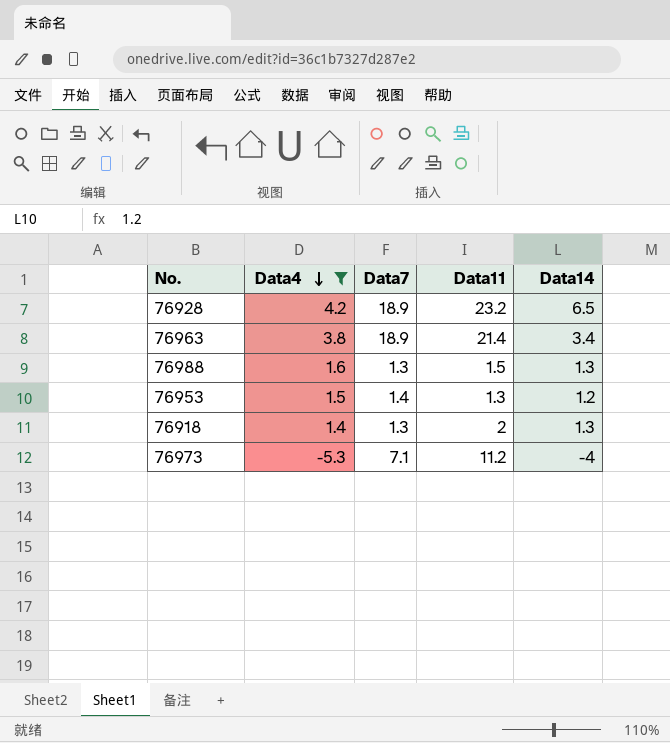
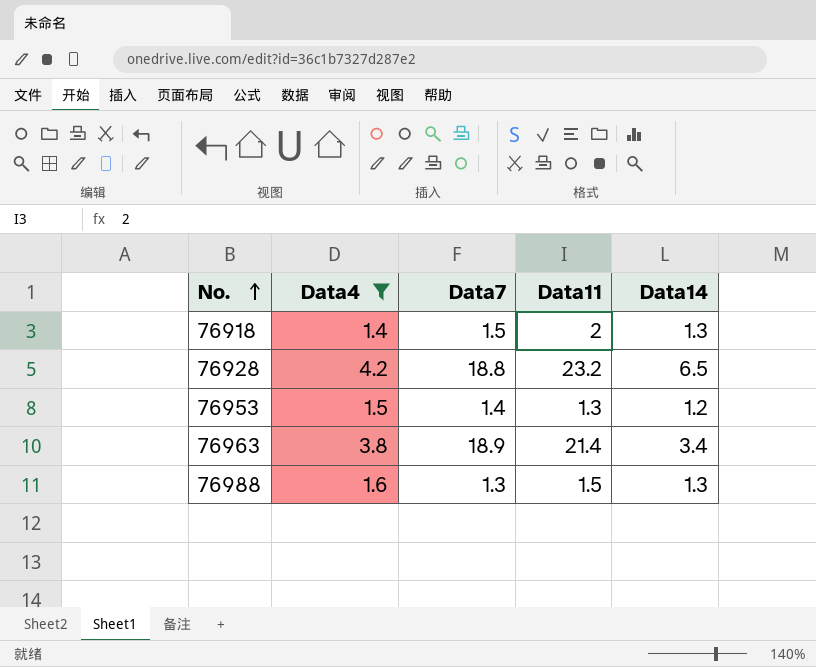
row order: Data4 descending -> No. ascending
row 76973: -5.3 | 7.1 | 11.2 | -4 -> none
76918 | Data7: 1.3 -> 1.5
76928 | Data7: 18.9 -> 18.8

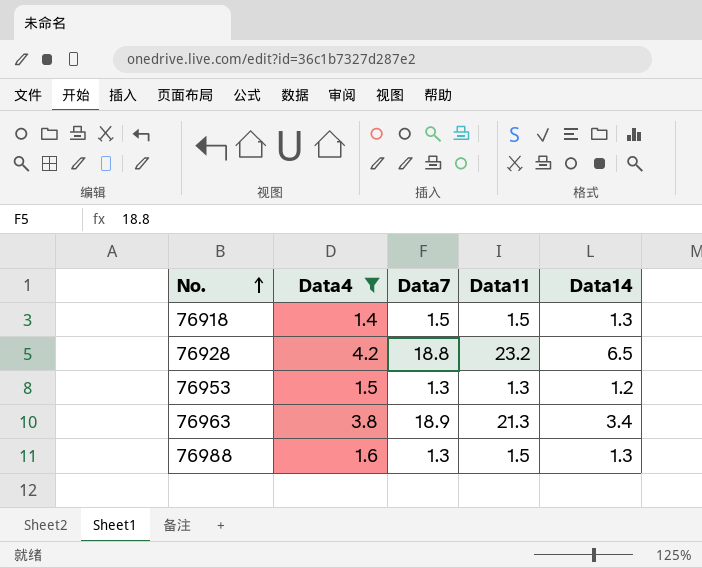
76918 | Data11: 2 -> 1.5
76953 | Data7: 1.4 -> 1.3
76963 | Data11: 21.4 -> 21.3

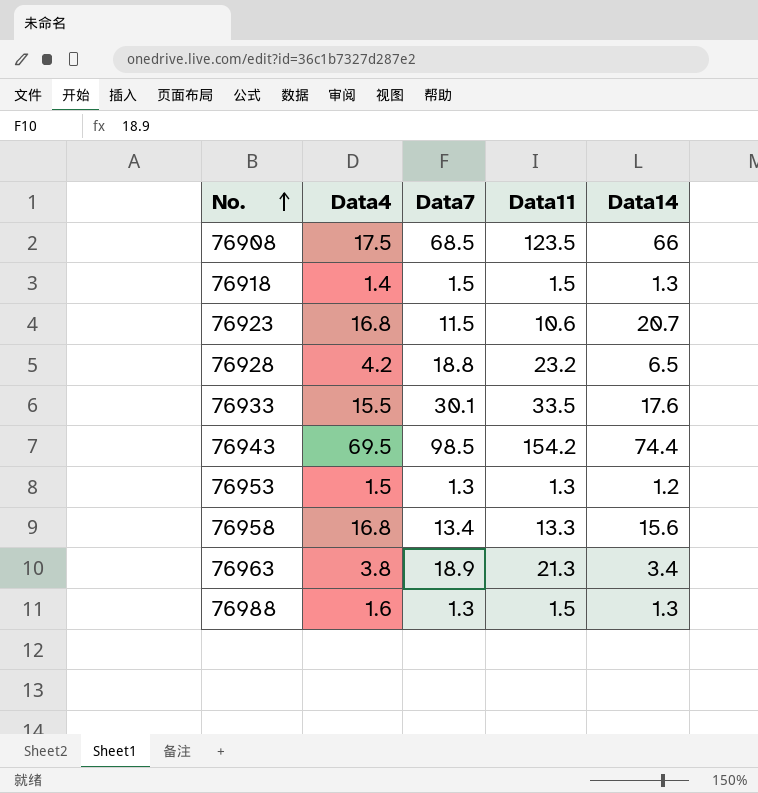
filter: Data4 <= 4.2 -> none

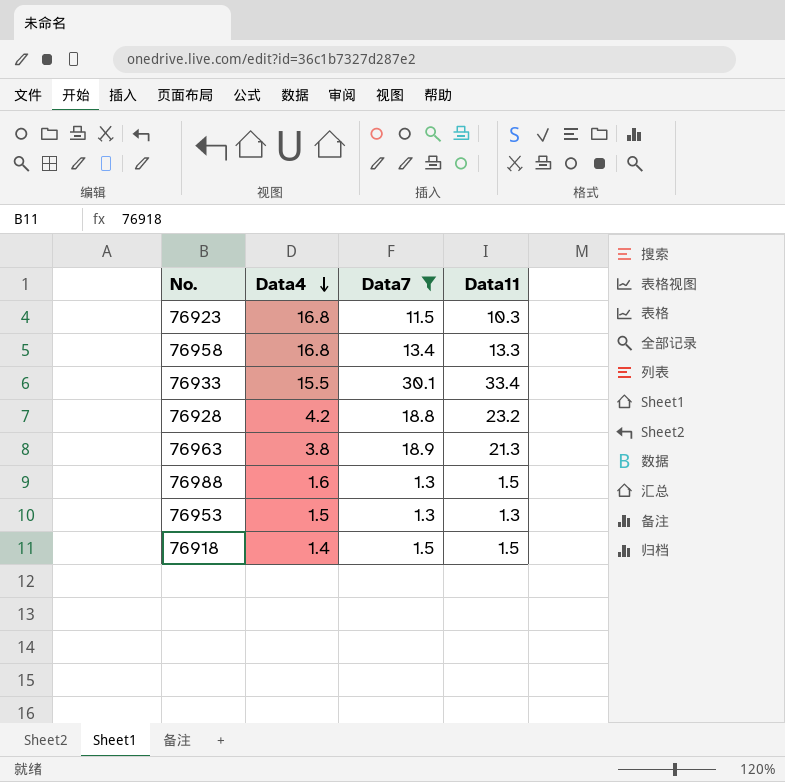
filter: none -> Data7 <= 30.1
row order: No. ascending -> Data4 descending
column Data14 | position: 5 -> none
76923 | Data11: 10.6 -> 10.3
76933 | Data11: 33.5 -> 33.4

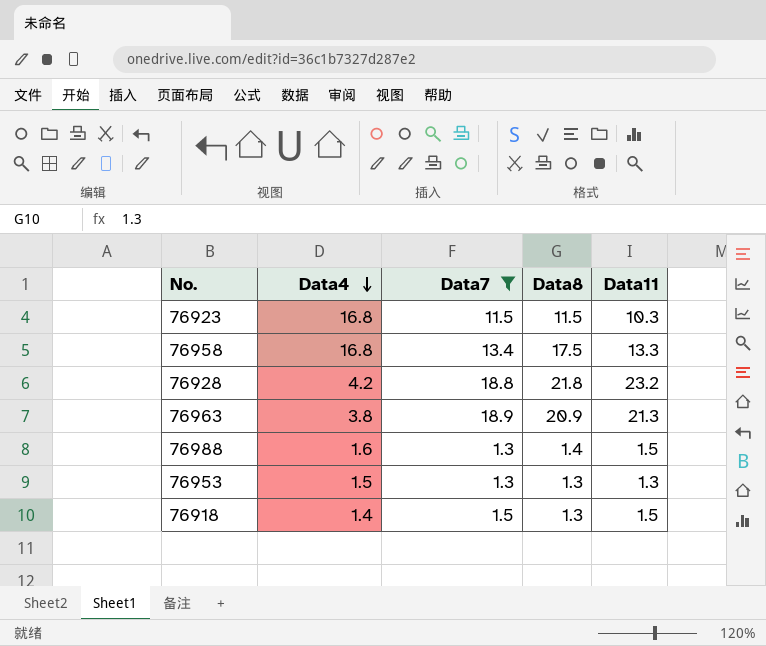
column Data8 | position: none -> 4
row 76933: 15.5 | 30.1 | 33.4 -> none

